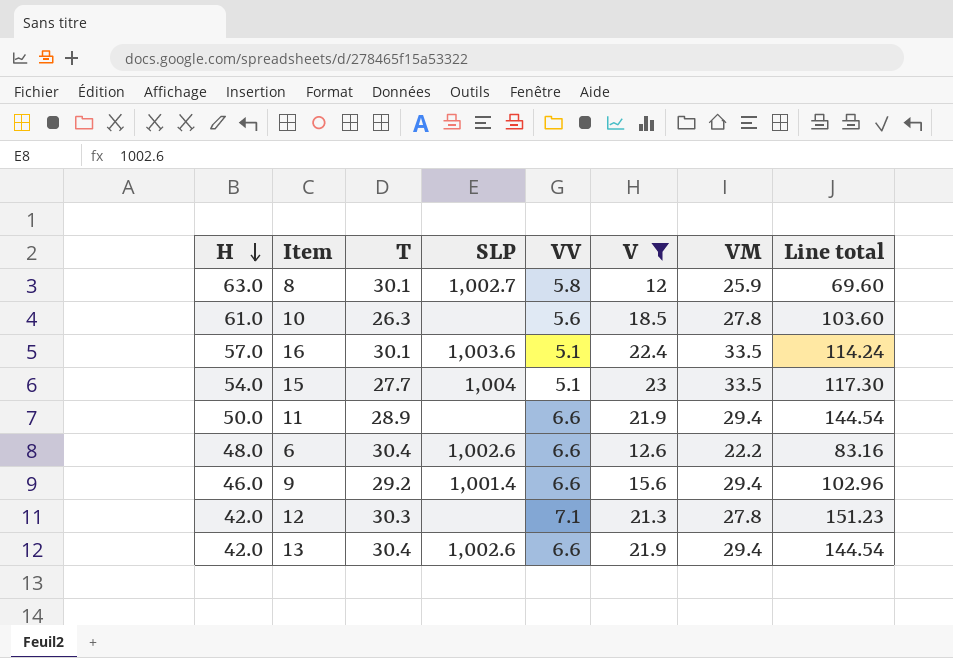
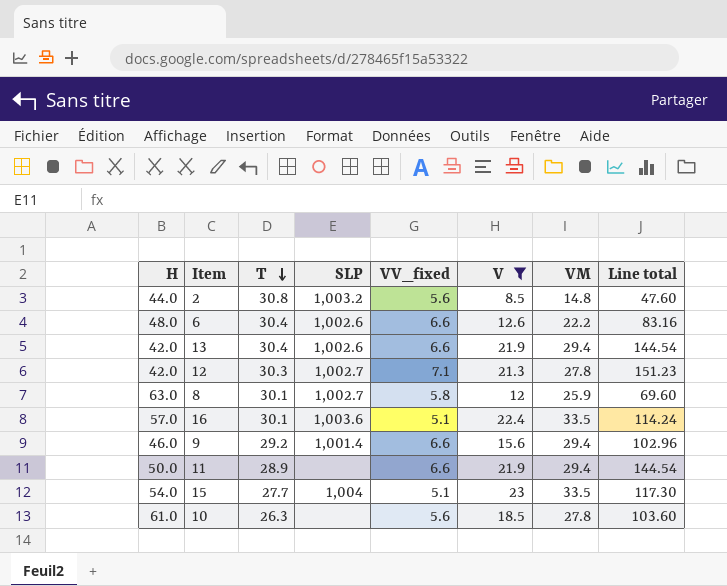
row order: H descending -> T descending
column name: VV -> VV_fixed
row 2: none -> 44.0 | 30.8 | 1,003.2 | 5.6 | 8.5 | 14.8 | 47.60
12 | SLP: none -> 1,002.7

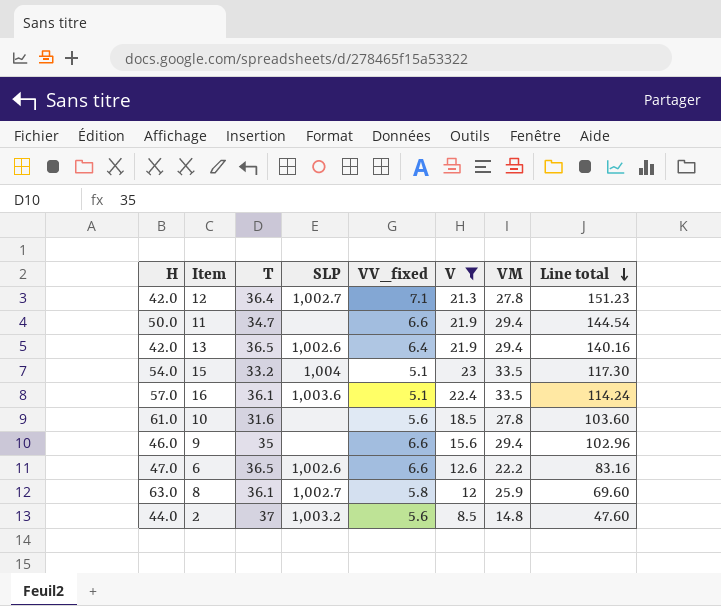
row order: T descending -> Line total descending
12 | T: 30.3 -> 36.4
11 | T: 28.9 -> 34.7
13 | T: 30.4 -> 36.5
13 | VV_fixed: 6.6 -> 6.4
13 | Line total: 144.54 -> 140.16
15 | T: 27.7 -> 33.2
16 | T: 30.1 -> 36.1
10 | T: 26.3 -> 31.6
9 | T: 29.2 -> 35
9 | SLP: 1,001.4 -> none
6 | H: 48.0 -> 47.0
6 | T: 30.4 -> 36.5
8 | T: 30.1 -> 36.1
2 | T: 30.8 -> 37

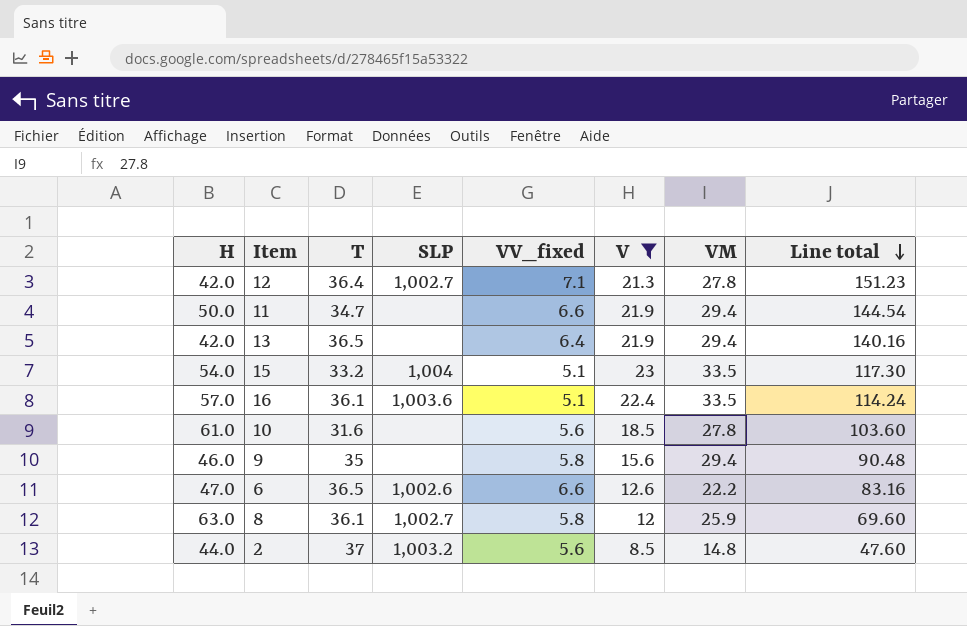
13 | SLP: 1,002.6 -> none
9 | VV_fixed: 6.6 -> 5.8
9 | Line total: 102.96 -> 90.48

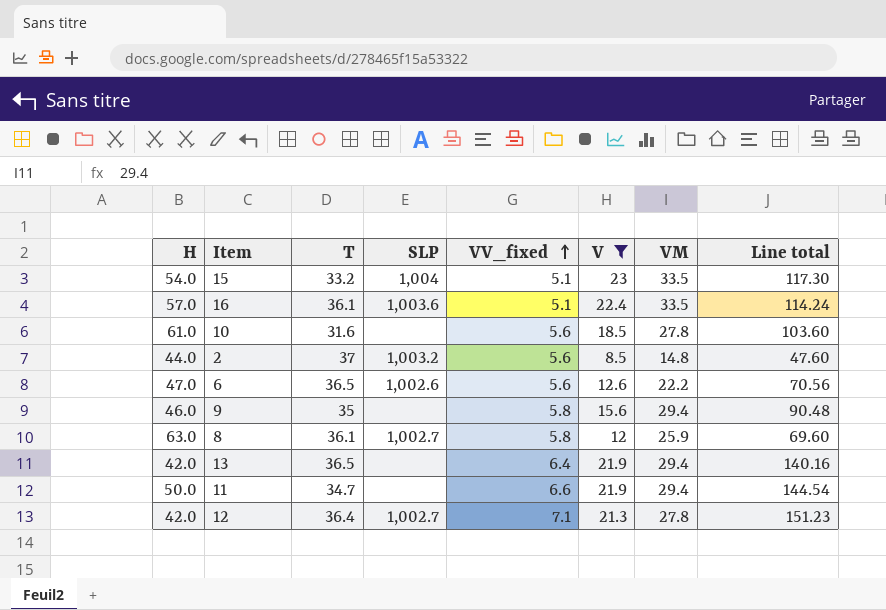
row order: Line total descending -> VV_fixed ascending
6 | VV_fixed: 6.6 -> 5.6
6 | Line total: 83.16 -> 70.56

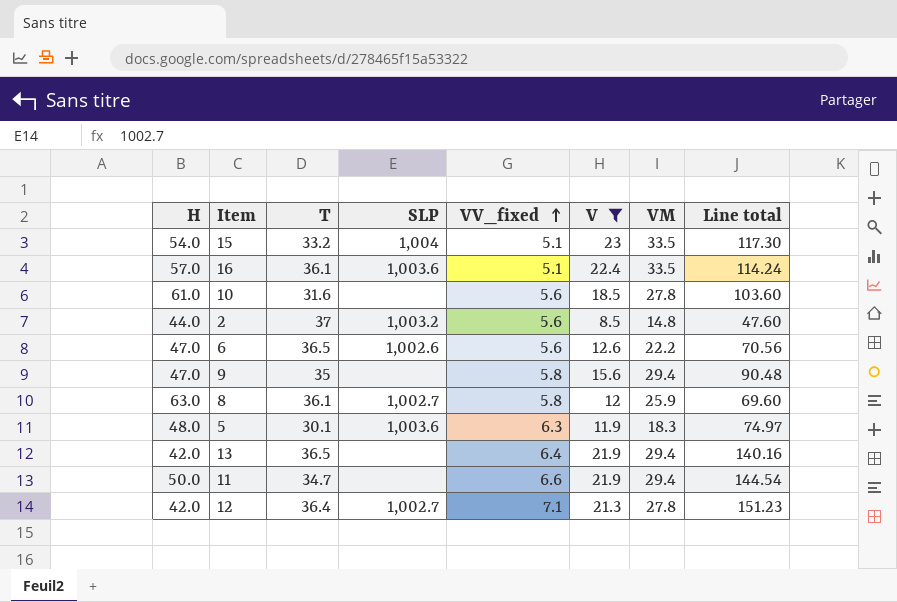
9 | H: 46.0 -> 47.0
row 5: none -> 48.0 | 30.1 | 1,003.6 | 6.3 | 11.9 | 18.3 | 74.97

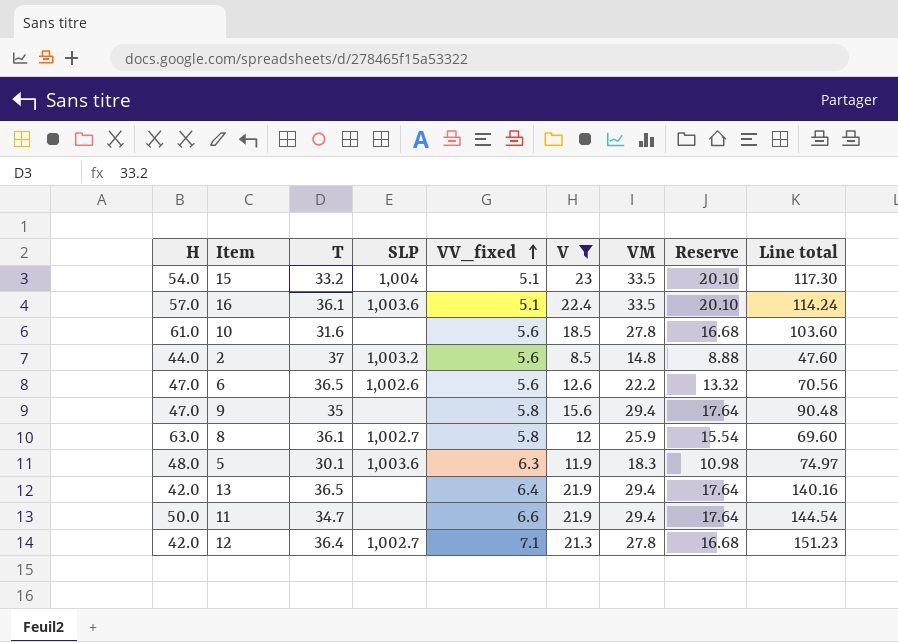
column Reserve | formula: none -> [VM] * 0.6

